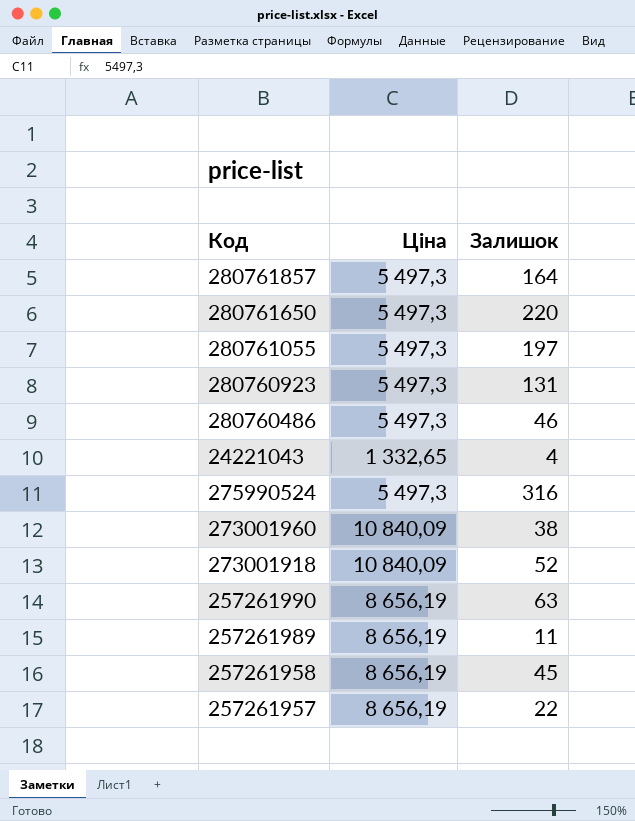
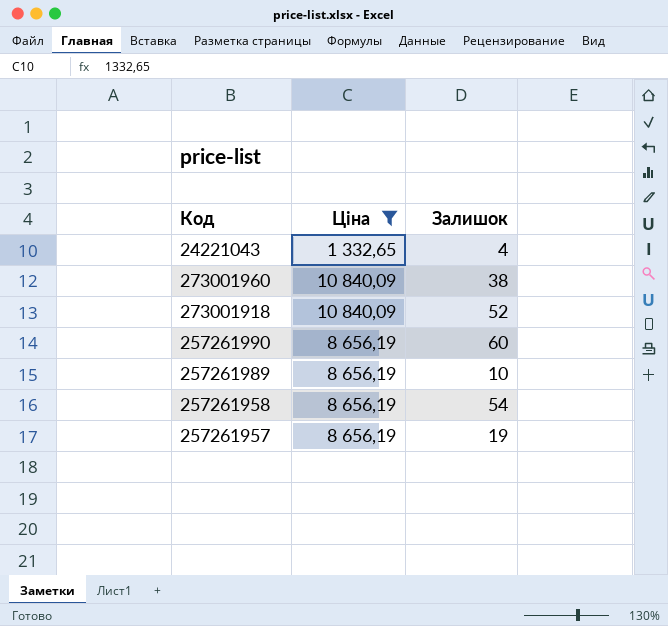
filter: none -> Ціна != 5 497,3
257261990 | Залишок: 63 -> 60
257261989 | Залишок: 11 -> 10
257261958 | Залишок: 45 -> 54
257261957 | Залишок: 22 -> 19

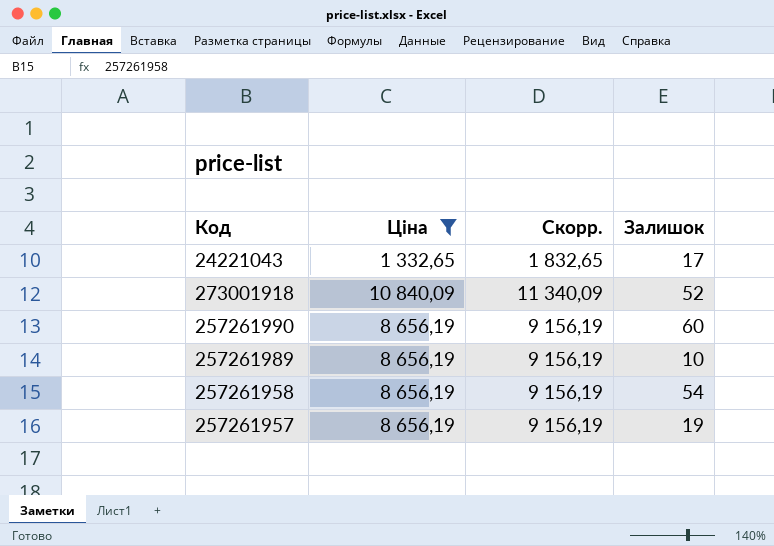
column Скорр. | formula: none -> [Ціна] + 500
row 273001960: 10 840,09 | 38 -> none
24221043 | Залишок: 4 -> 17

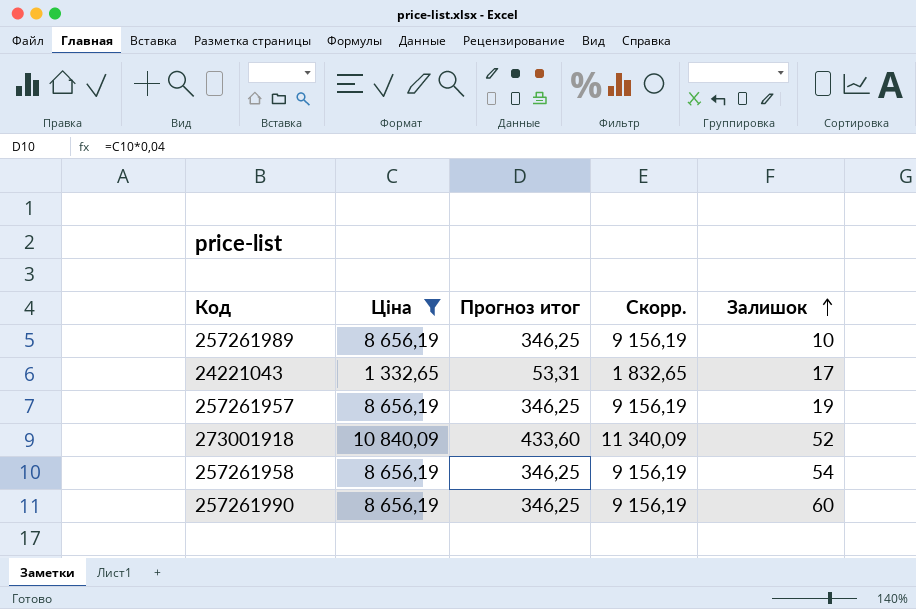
row order: none -> Залишок ascending
column Прогноз итог | formula: none -> [Ціна] * 0,04

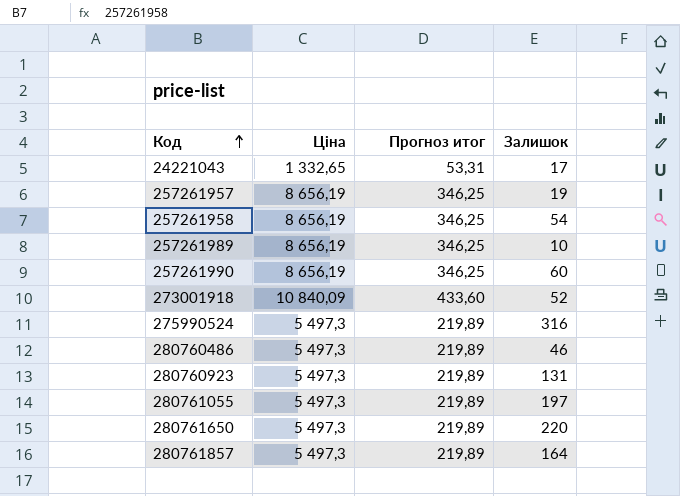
filter: Ціна != 5 497,3 -> none
row order: Залишок ascending -> Код ascending
column Скорр. | formula: [Ціна] + 500 -> none

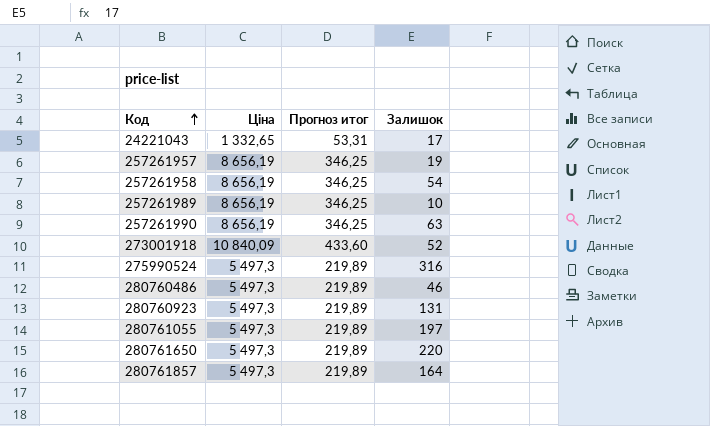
257261990 | Залишок: 60 -> 63

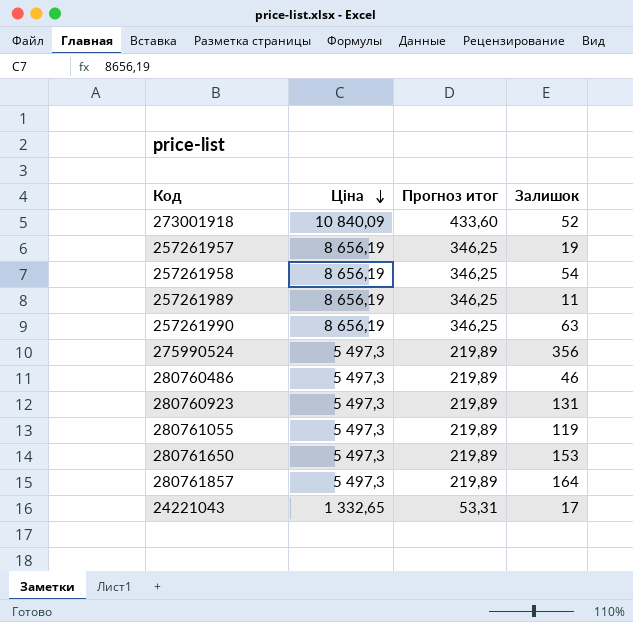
row order: Код ascending -> Ціна descending
257261989 | Залишок: 10 -> 11
275990524 | Залишок: 316 -> 356
280761055 | Залишок: 197 -> 119
280761650 | Залишок: 220 -> 153

